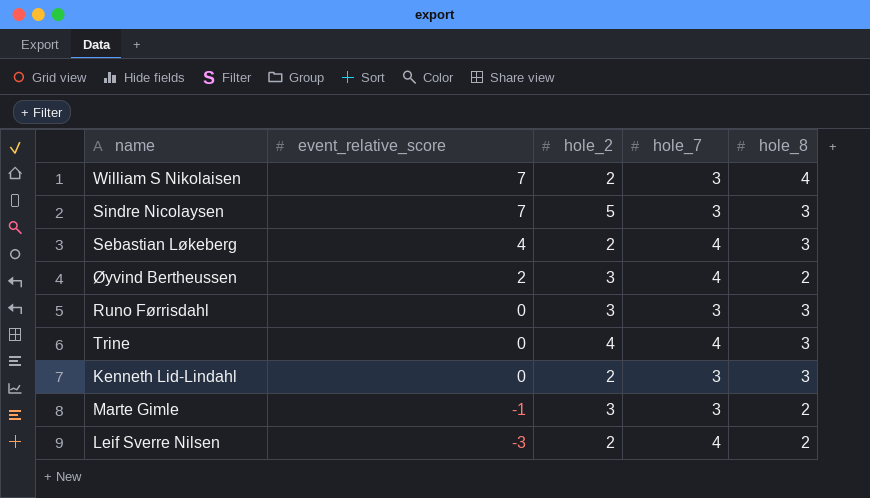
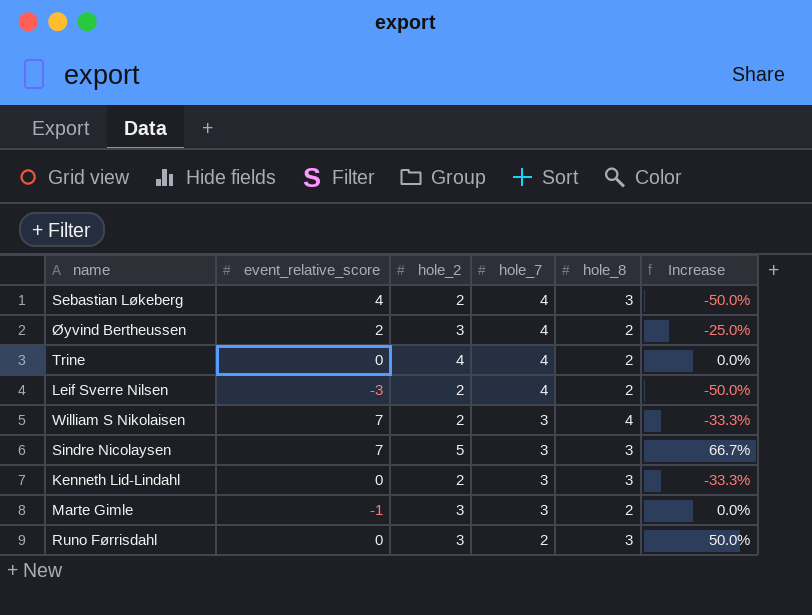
row order: event_relative_score descending -> hole_7 descending
column Increase | formula: none -> ([hole_2] - [hole_7]) / [hole_7]
Trine | hole_8: 3 -> 2
Runo Førrisdahl | hole_7: 3 -> 2

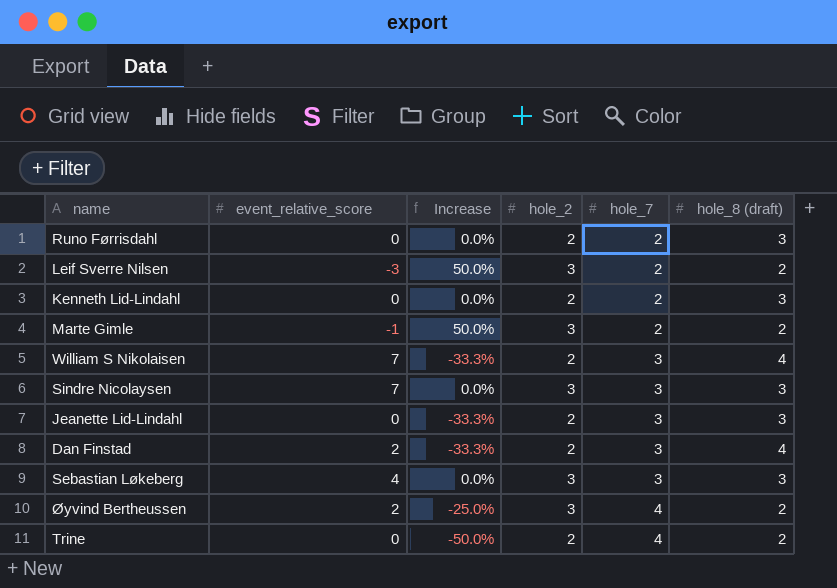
row order: hole_7 descending -> hole_7 ascending
column Increase | position: 6 -> 3
column name: hole_8 -> hole_8 (draft)
Runo Førrisdahl | Increase: 50.0% -> 0.0%
Runo Førrisdahl | hole_2: 3 -> 2
Leif Sverre Nilsen | Increase: -50.0% -> 50.0%
Leif Sverre Nilsen | hole_2: 2 -> 3
Leif Sverre Nilsen | hole_7: 4 -> 2
Kenneth Lid-Lindahl | Increase: -33.3% -> 0.0%
Kenneth Lid-Lindahl | hole_7: 3 -> 2
Marte Gimle | Increase: 0.0% -> 50.0%
Marte Gimle | hole_7: 3 -> 2
Sindre Nicolaysen | Increase: 66.7% -> 0.0%
Sindre Nicolaysen | hole_2: 5 -> 3
row Jeanette Lid-Lindahl: none -> 0 | -33.3% | 2 | 3 | 3
row Dan Finstad: none -> 2 | -33.3% | 2 | 3 | 4
Sebastian Løkeberg | Increase: -50.0% -> 0.0%
Sebastian Løkeberg | hole_2: 2 -> 3
Sebastian Løkeberg | hole_7: 4 -> 3
Trine | Increase: 0.0% -> -50.0%
Trine | hole_2: 4 -> 2

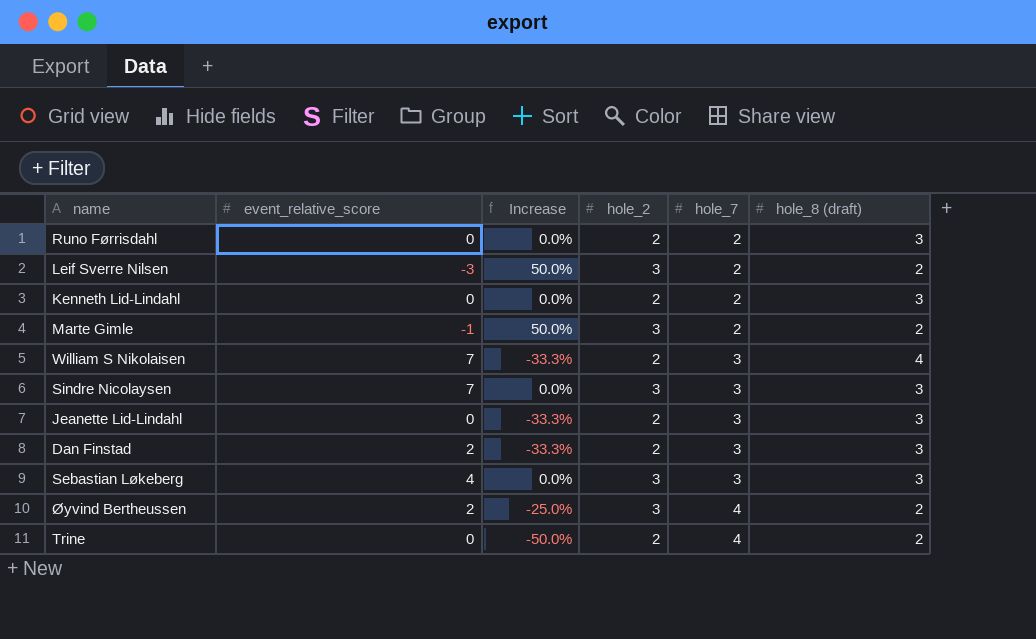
Dan Finstad | hole_8 (draft): 4 -> 3

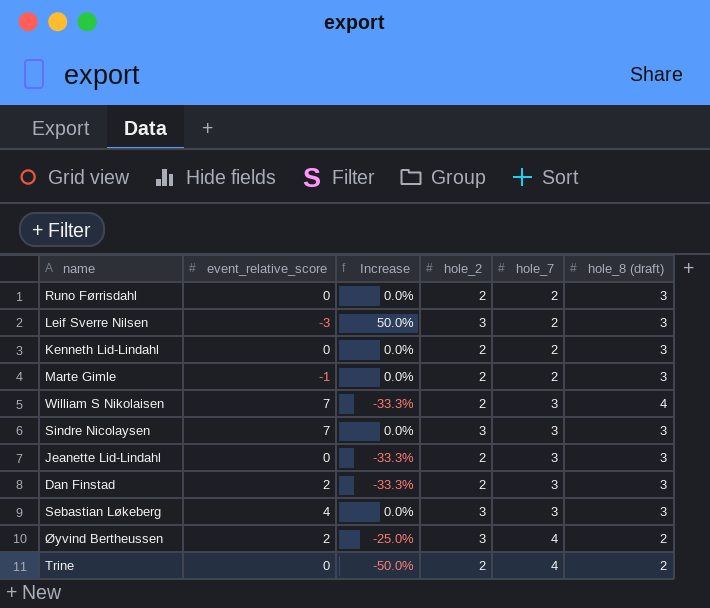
Leif Sverre Nilsen | hole_8 (draft): 2 -> 3
Marte Gimle | Increase: 50.0% -> 0.0%
Marte Gimle | hole_2: 3 -> 2
Marte Gimle | hole_8 (draft): 2 -> 3

